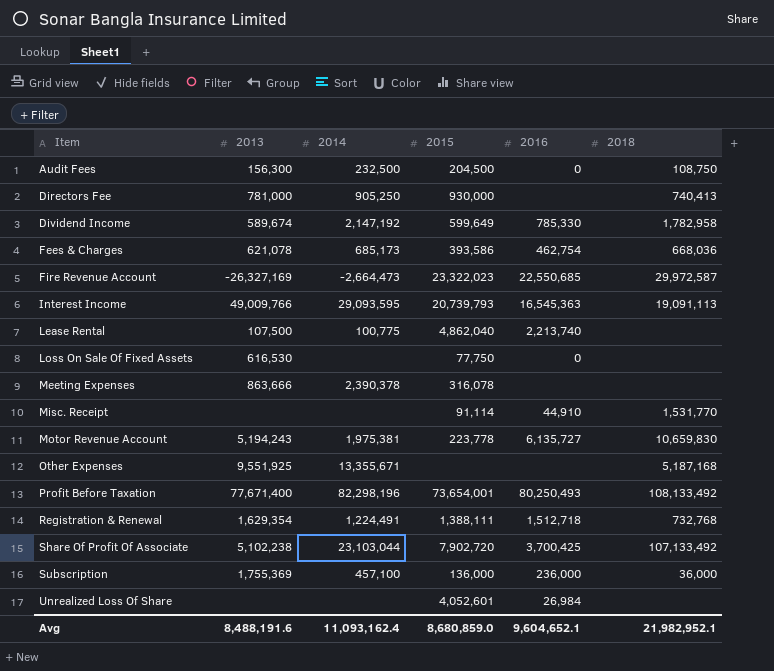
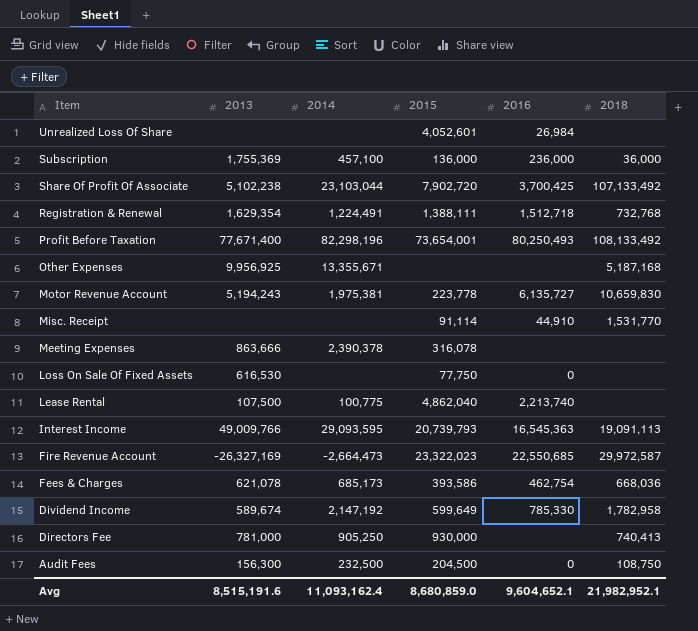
row order: Item ascending -> Item descending
Other Expenses | 2013: 9,551,925 -> 9,956,925
Avg | 2013: 8,488,191.6 -> 8,515,191.6

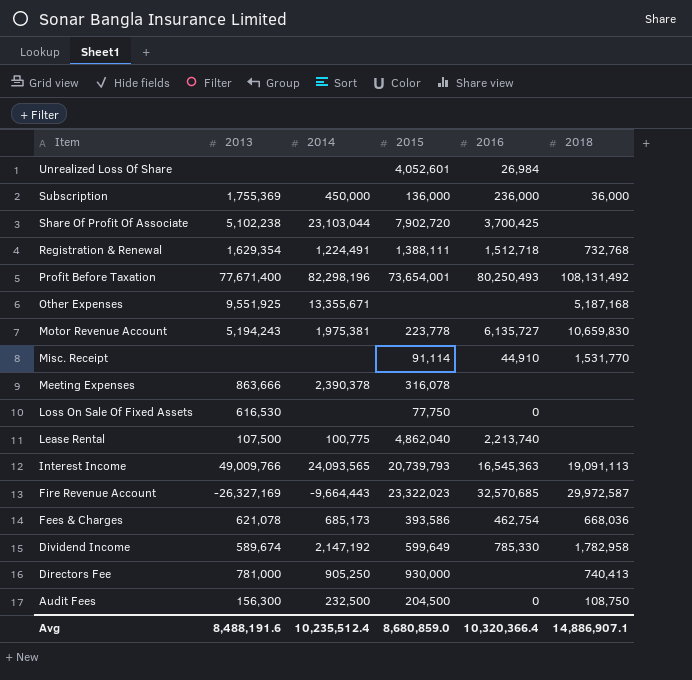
Subscription | 2014: 457,100 -> 450,000
Share Of Profit Of Associate | 2018: 107,133,492 -> none
Profit Before Taxation | 2018: 108,133,492 -> 108,131,492
Other Expenses | 2013: 9,956,925 -> 9,551,925
Interest Income | 2014: 29,093,595 -> 24,093,565
Fire Revenue Account | 2014: -2,664,473 -> -9,664,443
Fire Revenue Account | 2016: 22,550,685 -> 32,570,685
Avg | 2013: 8,515,191.6 -> 8,488,191.6
Avg | 2014: 11,093,162.4 -> 10,235,512.4
Avg | 2016: 9,604,652.1 -> 10,320,366.4
Avg | 2018: 21,982,952.1 -> 14,886,907.1

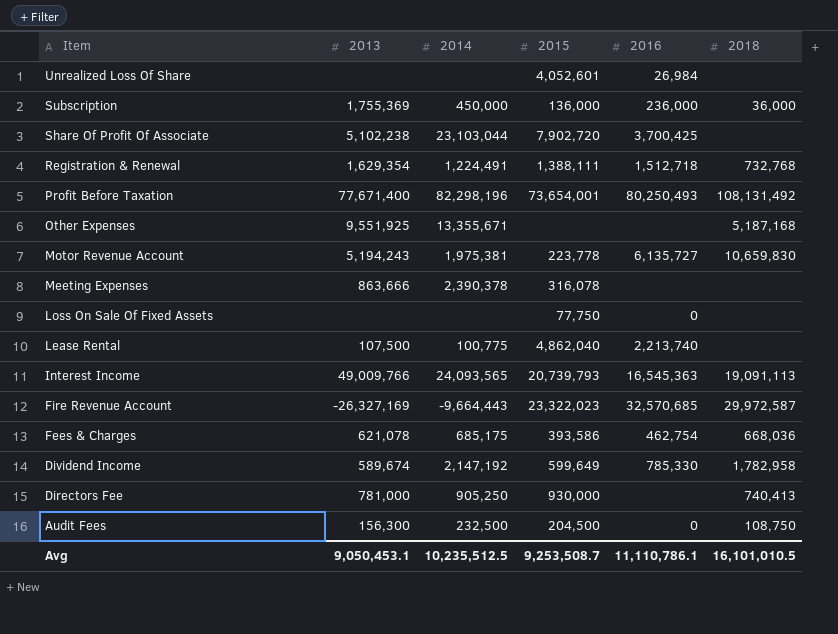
row Misc. Receipt: none | none | 91,114 | 44,910 | 1,531,770 -> none
Loss On Sale Of Fixed Assets | 2013: 616,530 -> none
Fees & Charges | 2014: 685,173 -> 685,175
Avg | 2013: 8,488,191.6 -> 9,050,453.1
Avg | 2014: 10,235,512.4 -> 10,235,512.5
Avg | 2015: 8,680,859.0 -> 9,253,508.7
Avg | 2016: 10,320,366.4 -> 11,110,786.1
Avg | 2018: 14,886,907.1 -> 16,101,010.5

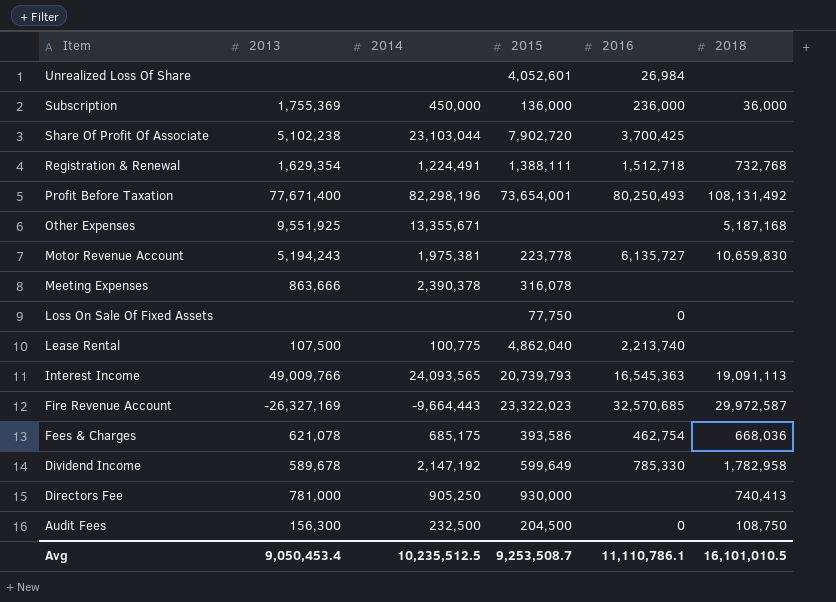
Dividend Income | 2013: 589,674 -> 589,678
Avg | 2013: 9,050,453.1 -> 9,050,453.4

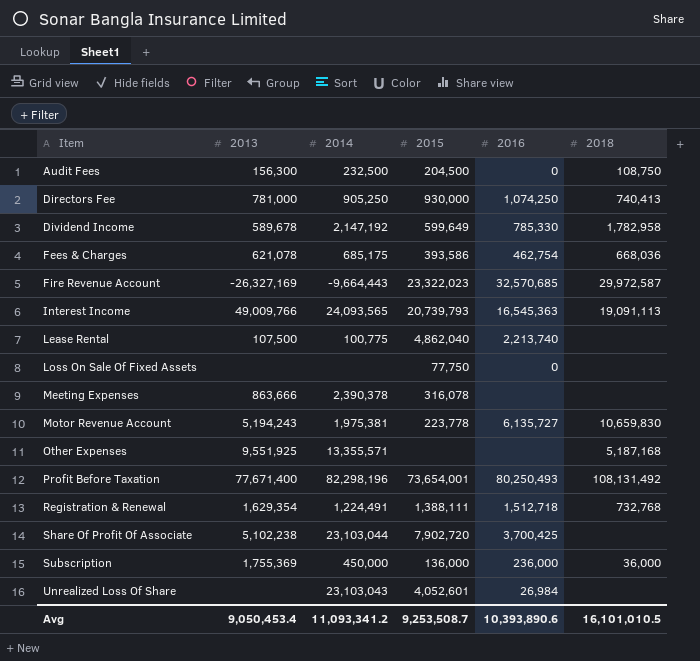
row order: Item descending -> Item ascending
Directors Fee | 2016: none -> 1,074,250
Other Expenses | 2014: 13,355,671 -> 13,355,571
Unrealized Loss Of Share | 2014: none -> 23,103,043
Avg | 2014: 10,235,512.5 -> 11,093,341.2
Avg | 2016: 11,110,786.1 -> 10,393,890.6

